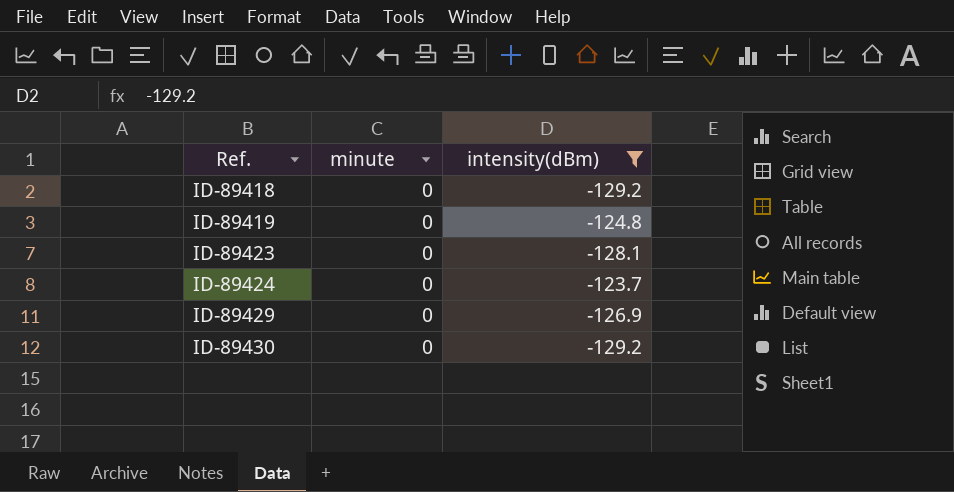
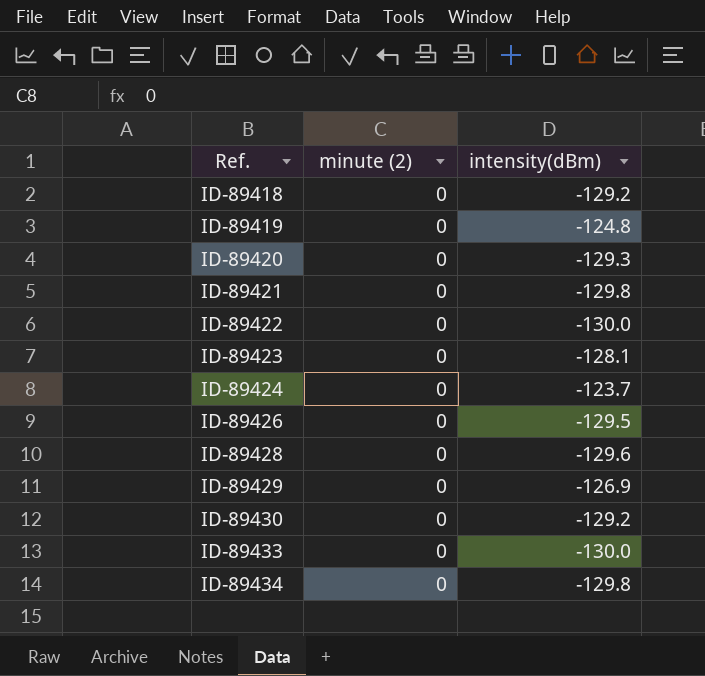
filter: intensity(dBm) >= -129.2 -> none
column name: minute -> minute (2)

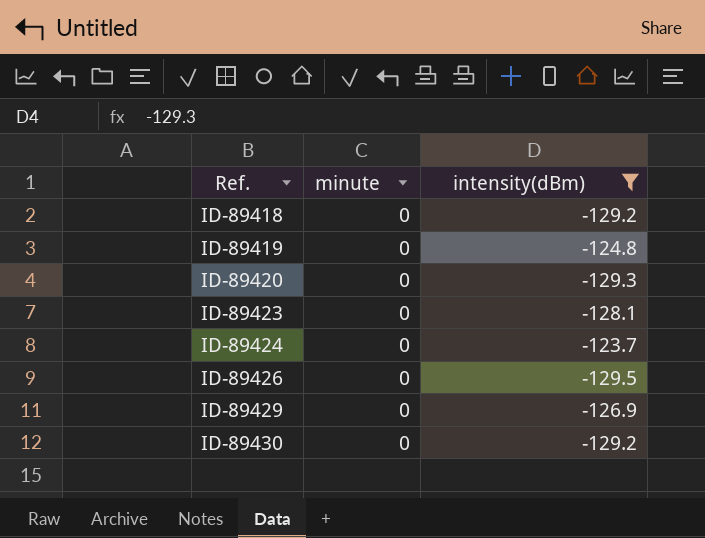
filter: none -> intensity(dBm) >= -129.5
column name: minute (2) -> minute

